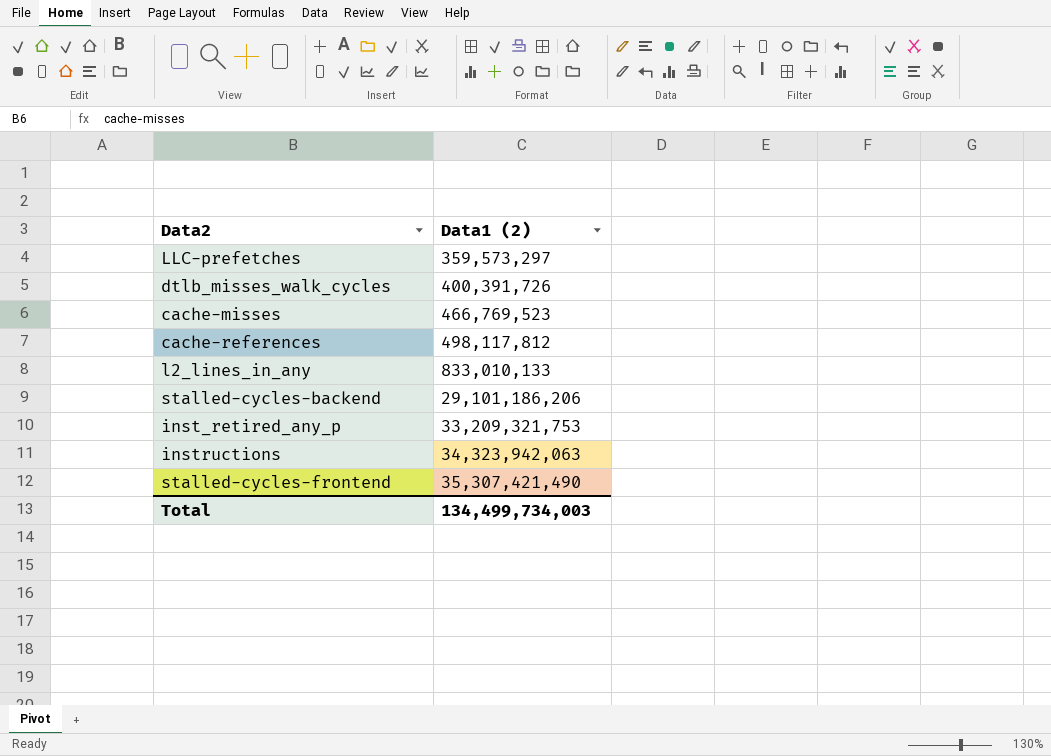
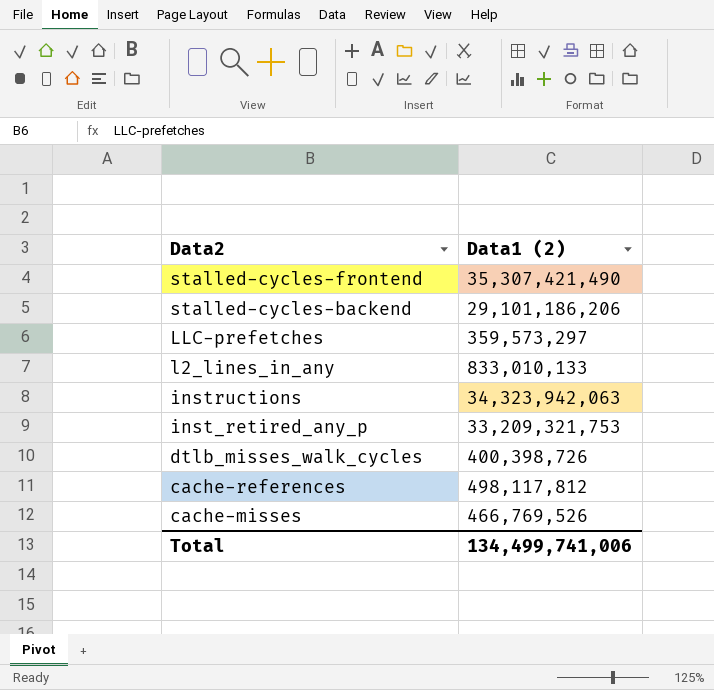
row order: Data1 (2) ascending -> Data2 descending
dtlb_misses_walk_cycles | Data1 (2): 400,391,726 -> 400,398,726
cache-misses | Data1 (2): 466,769,523 -> 466,769,526
Total | Data1 (2): 134,499,734,003 -> 134,499,741,006

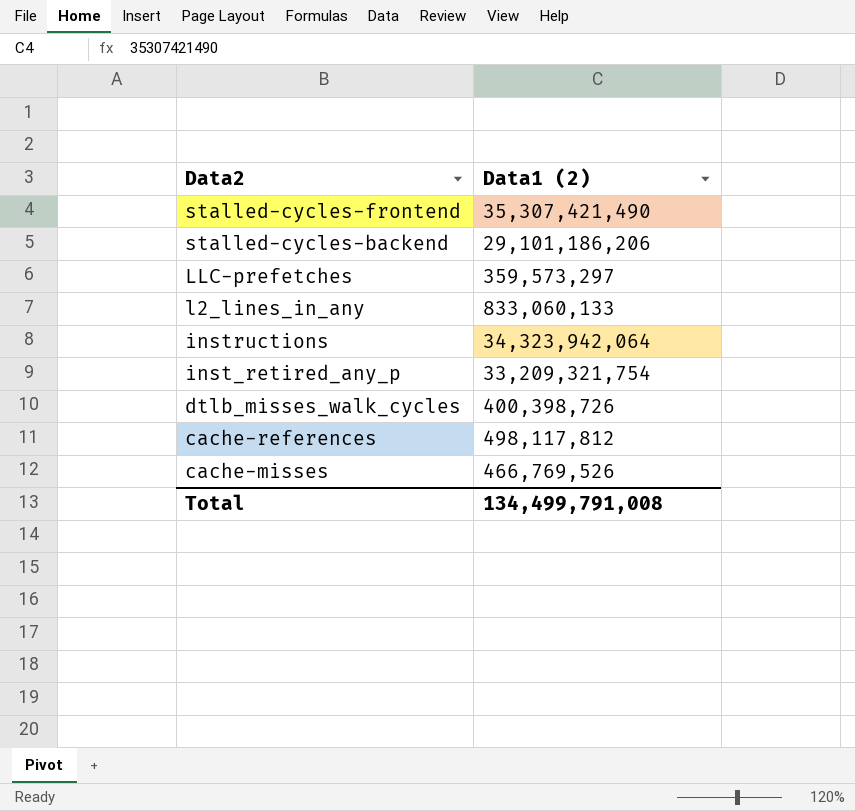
l2_lines_in_any | Data1 (2): 833,010,133 -> 833,060,133
instructions | Data1 (2): 34,323,942,063 -> 34,323,942,064
inst_retired_any_p | Data1 (2): 33,209,321,753 -> 33,209,321,754
Total | Data1 (2): 134,499,741,006 -> 134,499,791,008

